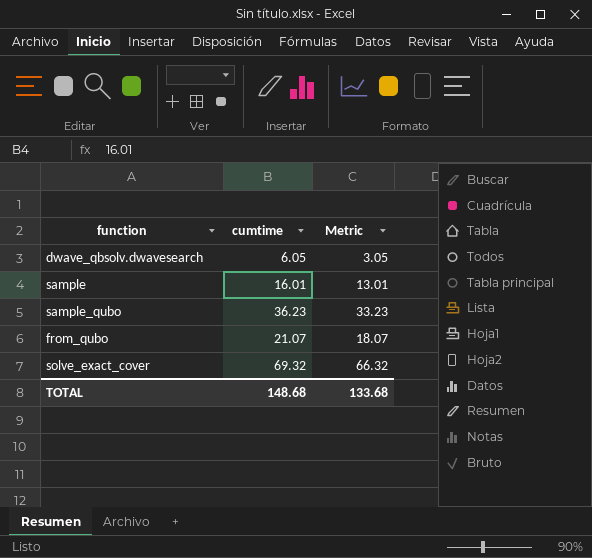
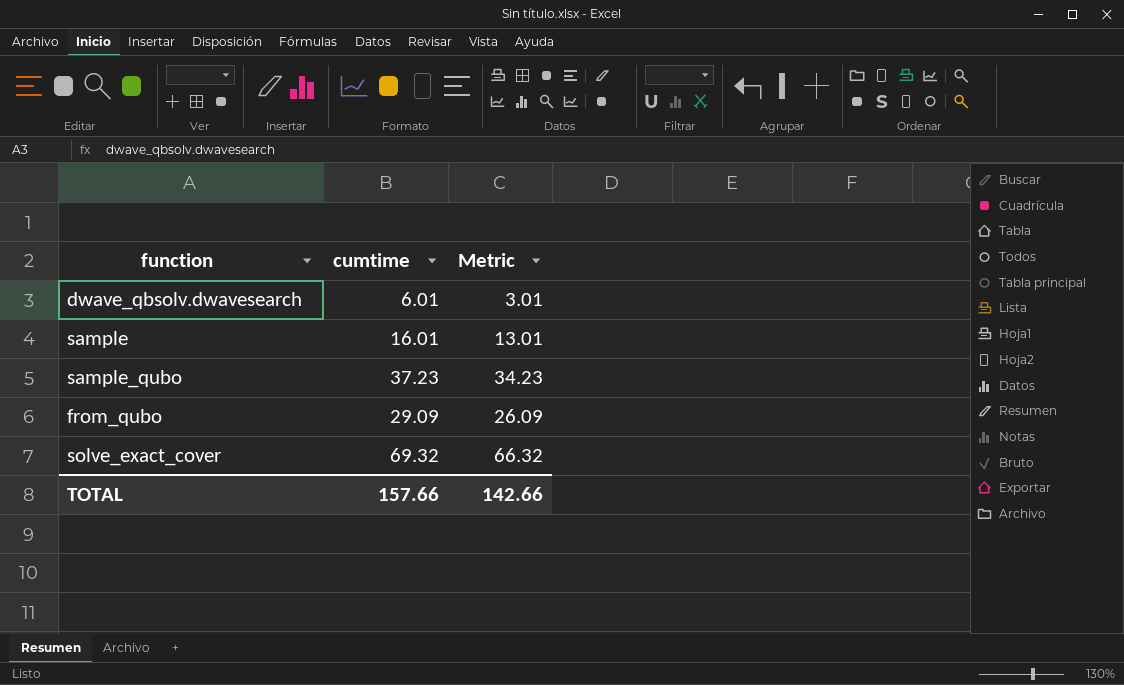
dwave_qbsolv.dwavesearch | cumtime: 6.05 -> 6.01
dwave_qbsolv.dwavesearch | Metric: 3.05 -> 3.01
sample_qubo | cumtime: 36.23 -> 37.23
sample_qubo | Metric: 33.23 -> 34.23
from_qubo | cumtime: 21.07 -> 29.09
from_qubo | Metric: 18.07 -> 26.09
TOTAL | cumtime: 148.68 -> 157.66
TOTAL | Metric: 133.68 -> 142.66

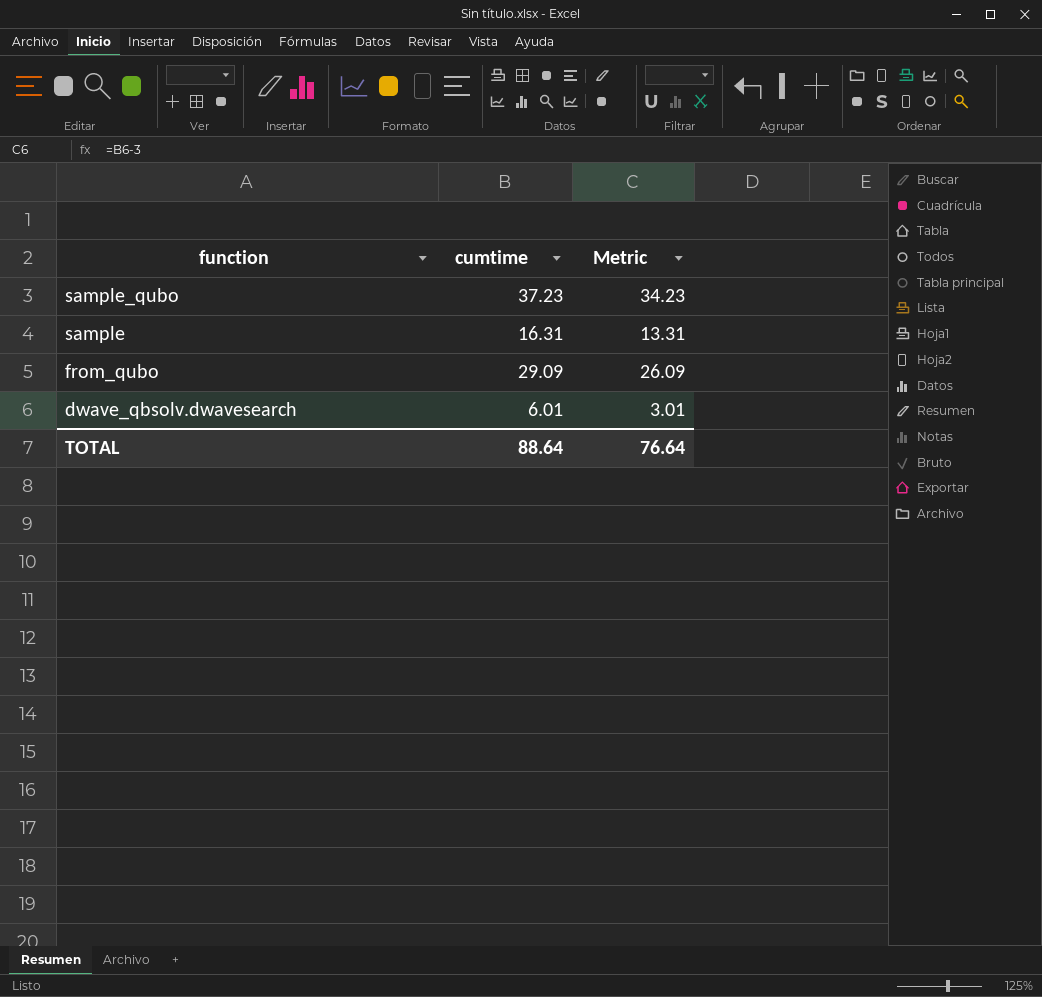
row order: none -> function descending
row solve_exact_cover: 69.32 | 66.32 -> none
sample | cumtime: 16.01 -> 16.31
sample | Metric: 13.01 -> 13.31
TOTAL | cumtime: 157.66 -> 88.64
TOTAL | Metric: 142.66 -> 76.64

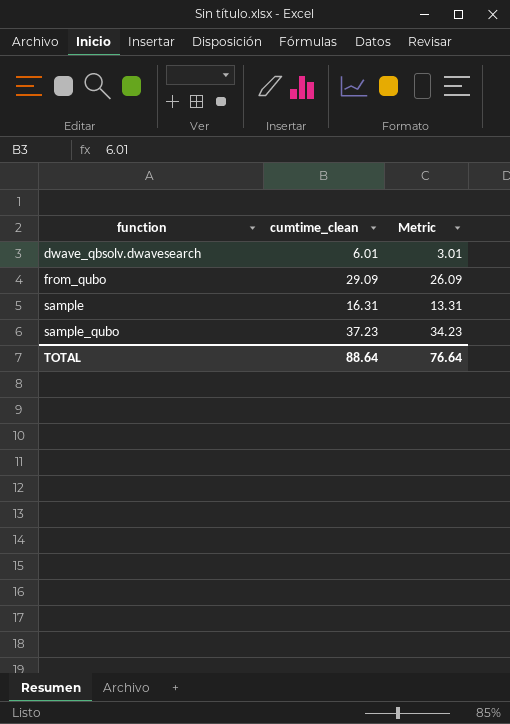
row order: function descending -> function ascending
column name: cumtime -> cumtime_clean

